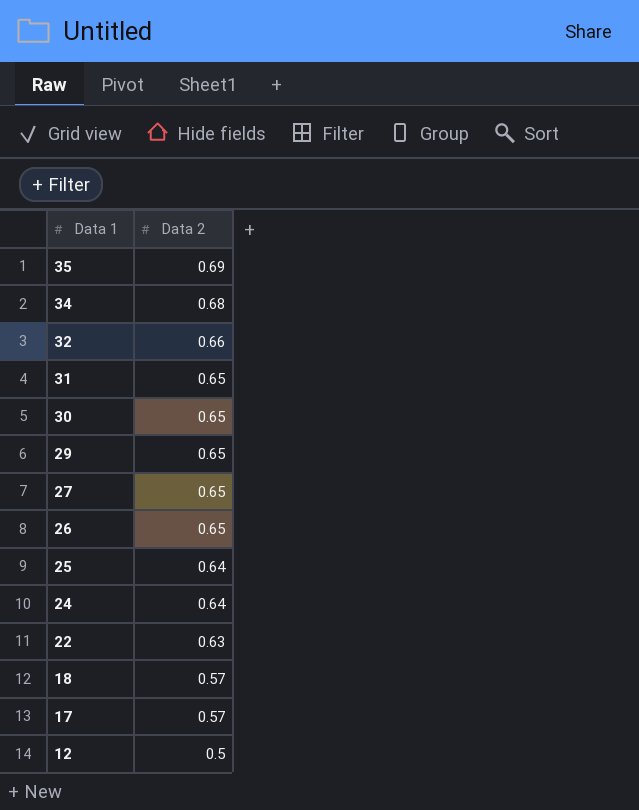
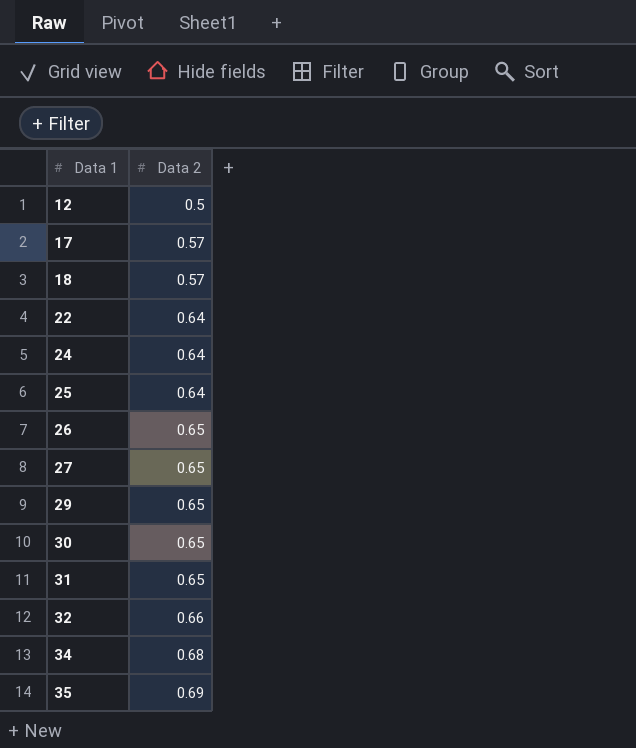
row order: Data 1 descending -> Data 1 ascending
22 | Data 2: 0.63 -> 0.64

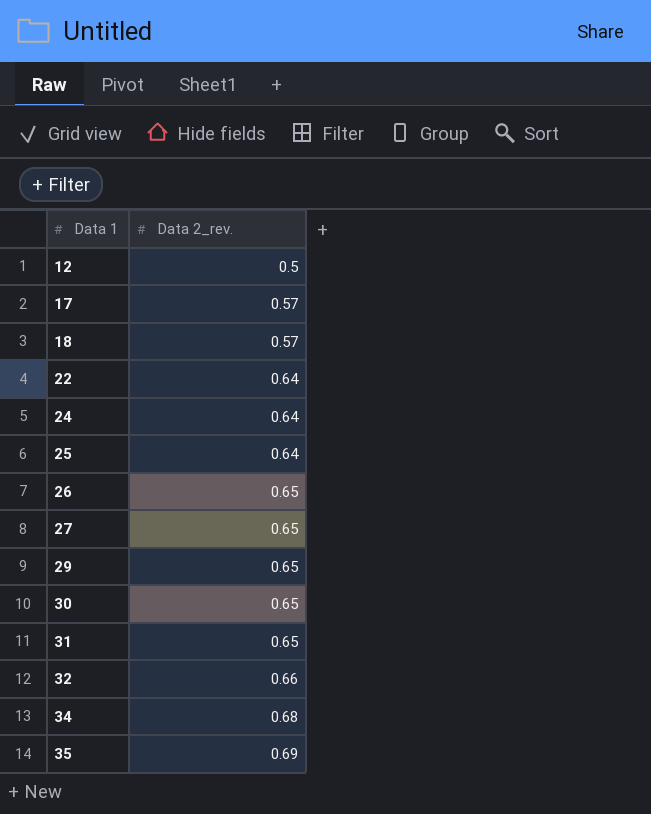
column name: Data 2 -> Data 2_rev.

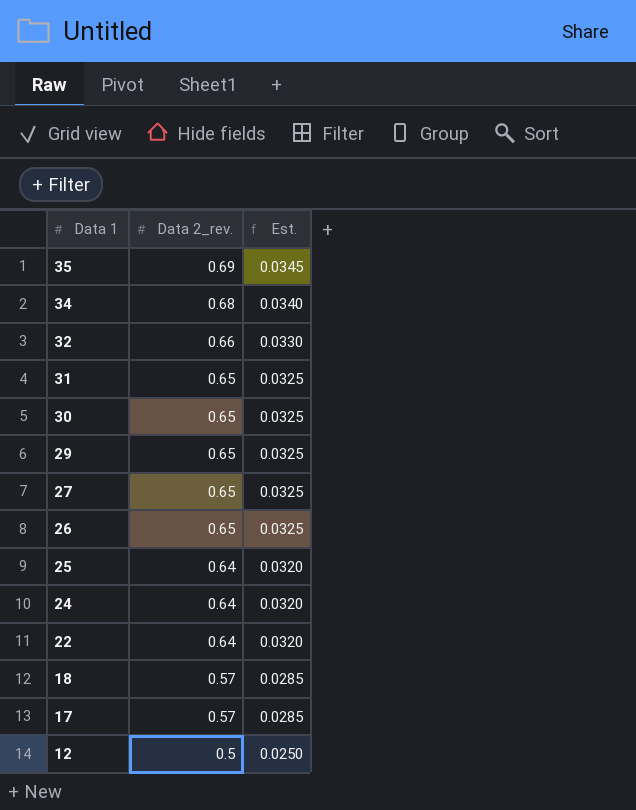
row order: Data 1 ascending -> Data 1 descending
column Est. | formula: none -> [Data 2_rev.] * 0.05

